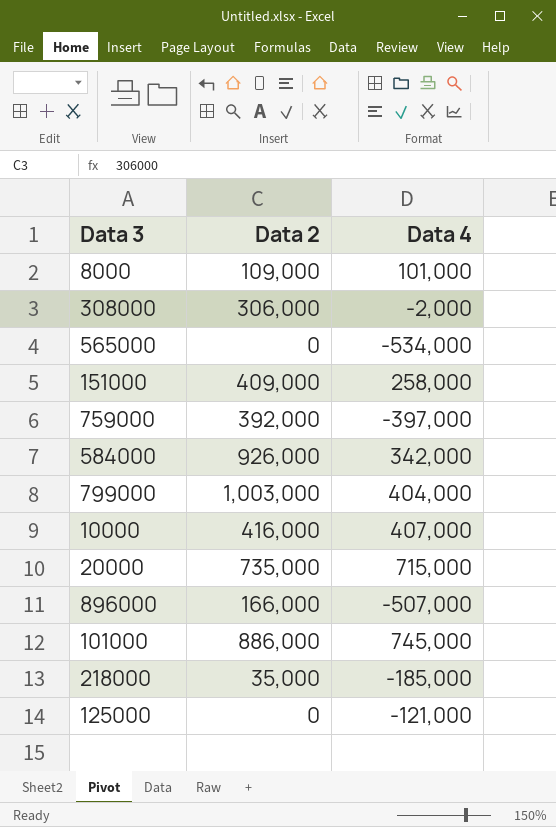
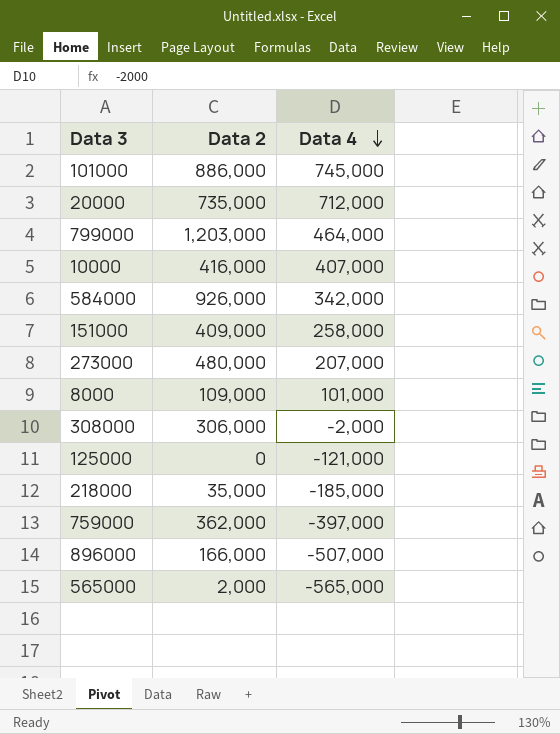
row order: none -> Data 4 descending
20000 | Data 4: 715,000 -> 712,000
799000 | Data 2: 1,003,000 -> 1,203,000
799000 | Data 4: 404,000 -> 464,000
row 273000: none -> 480,000 | 207,000
759000 | Data 2: 392,000 -> 362,000
565000 | Data 2: 0 -> 2,000
565000 | Data 4: -534,000 -> -565,000

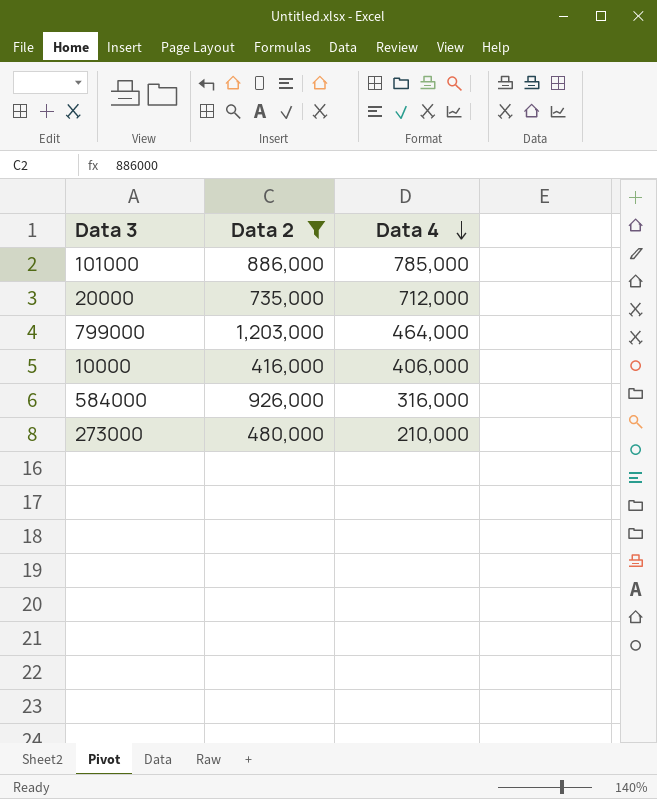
filter: none -> Data 2 >= 416,000
101000 | Data 4: 745,000 -> 785,000
10000 | Data 4: 407,000 -> 406,000
584000 | Data 4: 342,000 -> 316,000
273000 | Data 4: 207,000 -> 210,000

